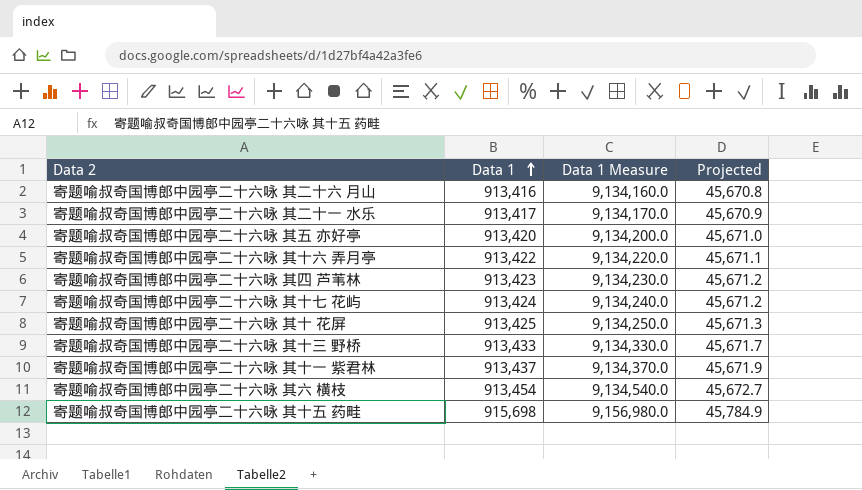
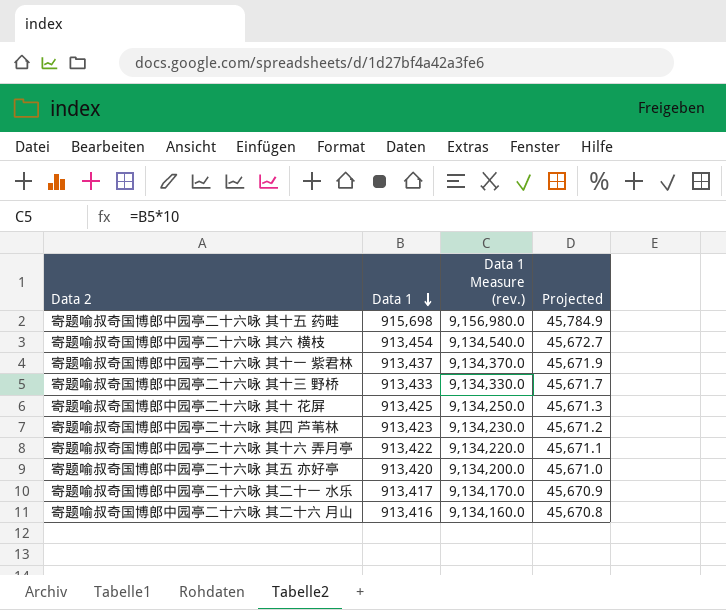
row order: Data 1 ascending -> Data 1 descending
column name: Data 1 Measure -> Data 1 Measure (rev.)
row 寄题喻叔奇国博郎中园亭二十六咏 其十七 花屿: 913,424 | 9,134,240.0 | 45,671.2 -> none

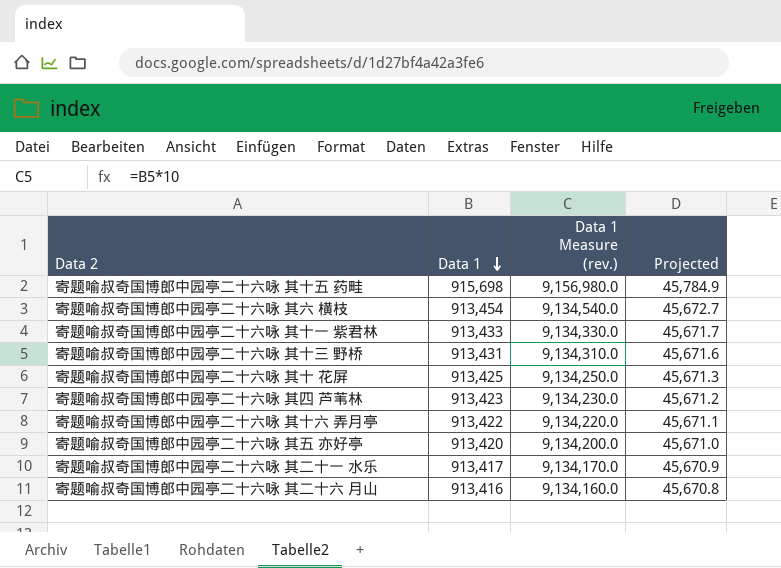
寄题喻叔奇国博郎中园亭二十六咏 其十一 紫君林 | Data 1: 913,437 -> 913,433
寄题喻叔奇国博郎中园亭二十六咏 其十一 紫君林 | Data 1 Measure (rev.): 9,134,370.0 -> 9,134,330.0
寄题喻叔奇国博郎中园亭二十六咏 其十一 紫君林 | Projected: 45,671.9 -> 45,671.7
寄题喻叔奇国博郎中园亭二十六咏 其十三 野桥 | Data 1: 913,433 -> 913,431
寄题喻叔奇国博郎中园亭二十六咏 其十三 野桥 | Data 1 Measure (rev.): 9,134,330.0 -> 9,134,310.0
寄题喻叔奇国博郎中园亭二十六咏 其十三 野桥 | Projected: 45,671.7 -> 45,671.6

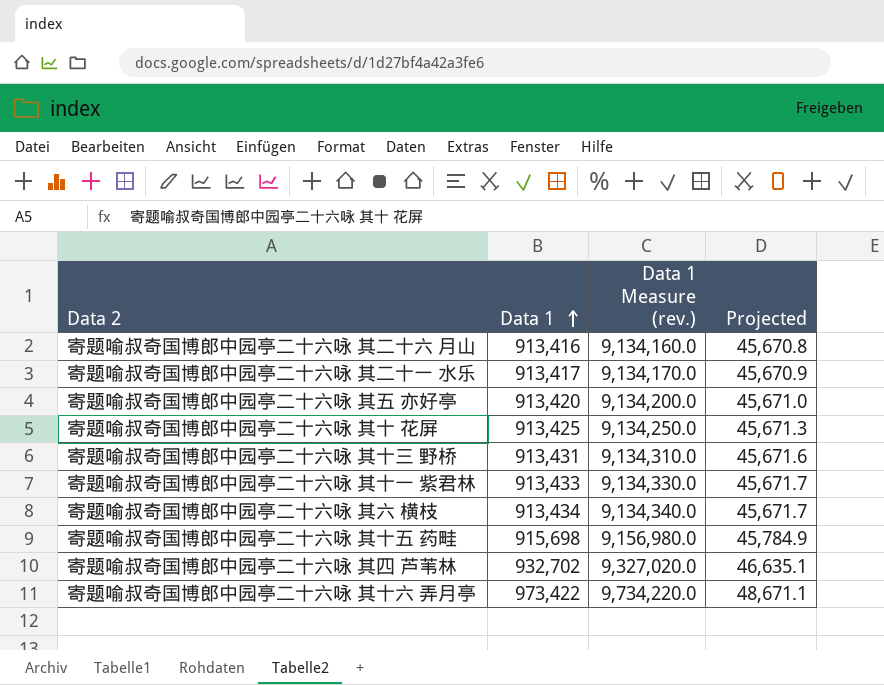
row order: Data 1 descending -> Data 1 ascending
寄题喻叔奇国博郎中园亭二十六咏 其六 横枝 | Data 1: 913,454 -> 913,434
寄题喻叔奇国博郎中园亭二十六咏 其六 横枝 | Data 1 Measure (rev.): 9,134,540.0 -> 9,134,340.0
寄题喻叔奇国博郎中园亭二十六咏 其六 横枝 | Projected: 45,672.7 -> 45,671.7
寄题喻叔奇国博郎中园亭二十六咏 其四 芦苇林 | Data 1: 913,423 -> 932,702
寄题喻叔奇国博郎中园亭二十六咏 其四 芦苇林 | Data 1 Measure (rev.): 9,134,230.0 -> 9,327,020.0
寄题喻叔奇国博郎中园亭二十六咏 其四 芦苇林 | Projected: 45,671.2 -> 46,635.1
寄题喻叔奇国博郎中园亭二十六咏 其十六 弄月亭 | Data 1: 913,422 -> 973,422
寄题喻叔奇国博郎中园亭二十六咏 其十六 弄月亭 | Data 1 Measure (rev.): 9,134,220.0 -> 9,734,220.0
寄题喻叔奇国博郎中园亭二十六咏 其十六 弄月亭 | Projected: 45,671.1 -> 48,671.1

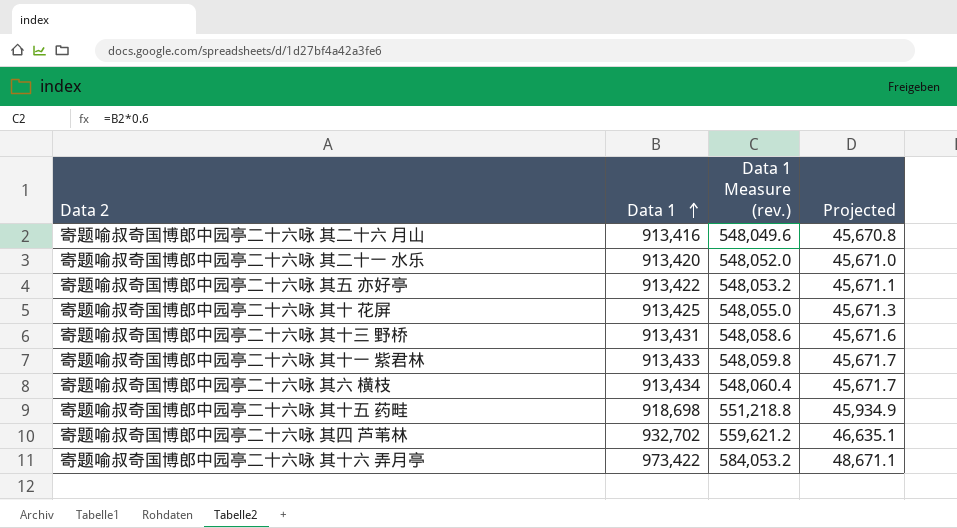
column Data 1 Measure (rev.) | formula: [Data 1] * 10 -> [Data 1] * 0.6
寄题喻叔奇国博郎中园亭二十六咏 其二十一 水乐 | Data 1: 913,417 -> 913,420
寄题喻叔奇国博郎中园亭二十六咏 其二十一 水乐 | Projected: 45,670.9 -> 45,671.0
寄题喻叔奇国博郎中园亭二十六咏 其五 亦好亭 | Data 1: 913,420 -> 913,422
寄题喻叔奇国博郎中园亭二十六咏 其五 亦好亭 | Projected: 45,671.0 -> 45,671.1
寄题喻叔奇国博郎中园亭二十六咏 其十五 药畦 | Data 1: 915,698 -> 918,698
寄题喻叔奇国博郎中园亭二十六咏 其十五 药畦 | Projected: 45,784.9 -> 45,934.9

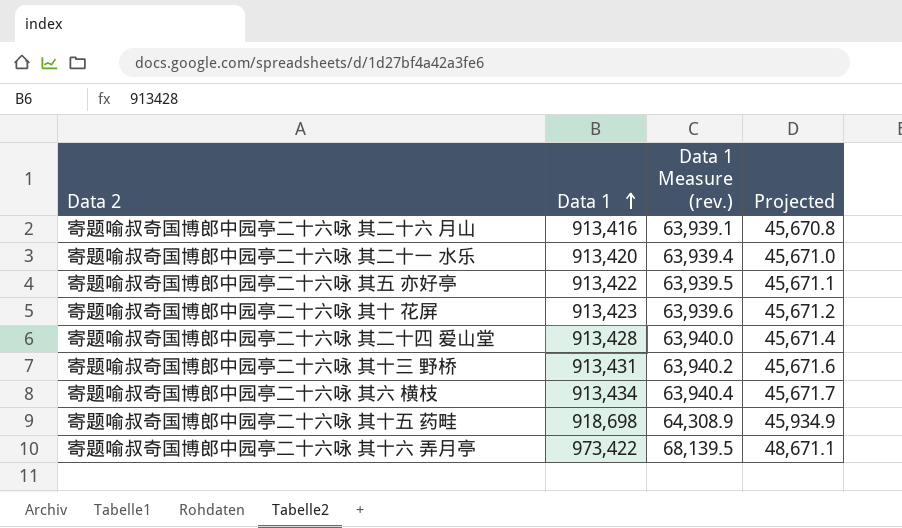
column Data 1 Measure (rev.) | formula: [Data 1] * 0.6 -> [Data 1] * 0.07
row 寄题喻叔奇国博郎中园亭二十六咏 其十一 紫君林: 913,433 | 548,059.8 | 45,671.7 -> none
row 寄题喻叔奇国博郎中园亭二十六咏 其四 芦苇林: 932,702 | 559,621.2 | 46,635.1 -> none
寄题喻叔奇国博郎中园亭二十六咏 其十 花屏 | Data 1: 913,425 -> 913,423
寄题喻叔奇国博郎中园亭二十六咏 其十 花屏 | Projected: 45,671.3 -> 45,671.2
row 寄题喻叔奇国博郎中园亭二十六咏 其二十四 爱山堂: none -> 913,428 | 63,940.0 | 45,671.4

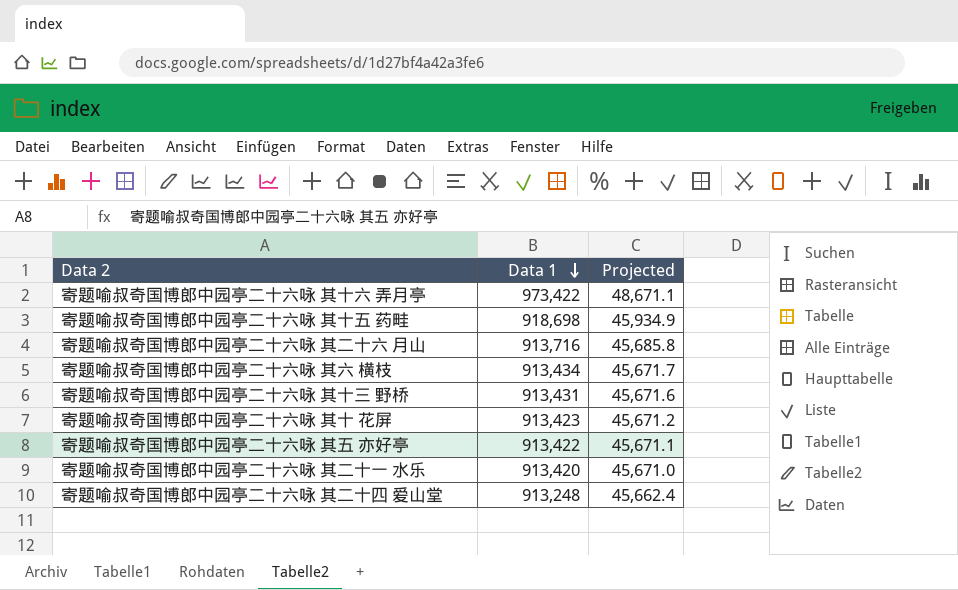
row order: Data 1 ascending -> Data 1 descending
column Data 1 Measure (rev.) | formula: [Data 1] * 0.07 -> none
寄题喻叔奇国博郎中园亭二十六咏 其二十六 月山 | Data 1: 913,416 -> 913,716
寄题喻叔奇国博郎中园亭二十六咏 其二十六 月山 | Projected: 45,670.8 -> 45,685.8
寄题喻叔奇国博郎中园亭二十六咏 其二十四 爱山堂 | Data 1: 913,428 -> 913,248
寄题喻叔奇国博郎中园亭二十六咏 其二十四 爱山堂 | Projected: 45,671.4 -> 45,662.4

